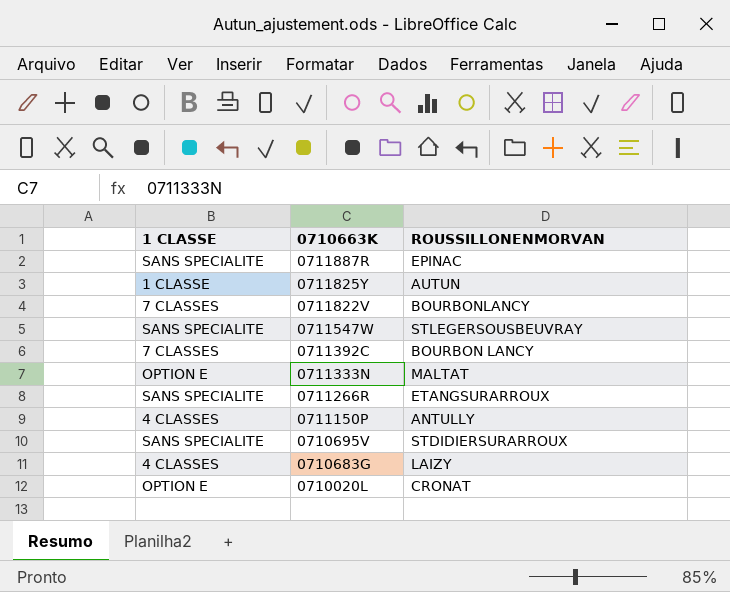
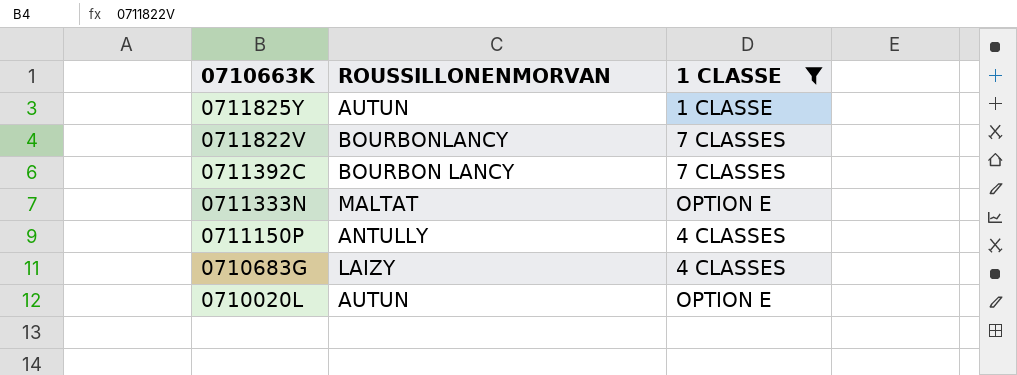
filter: none -> 1 CLASSE != SANS SPECIALITE
column 1 CLASSE | position: 1 -> 3
0710020L | ROUSSILLONENMORVAN: CRONAT -> AUTUN

